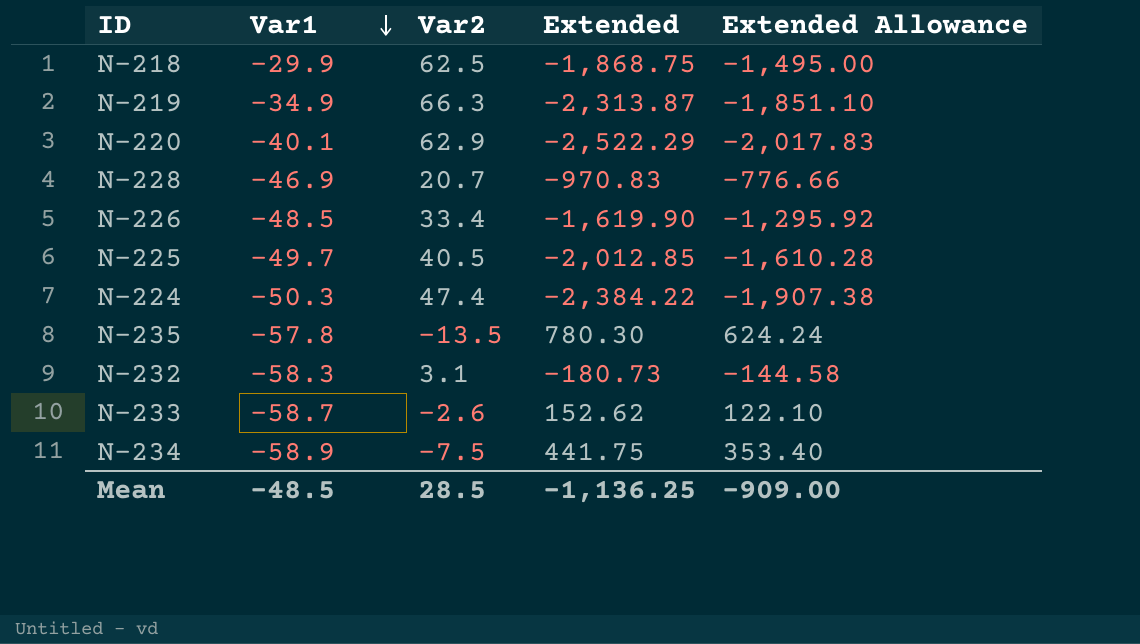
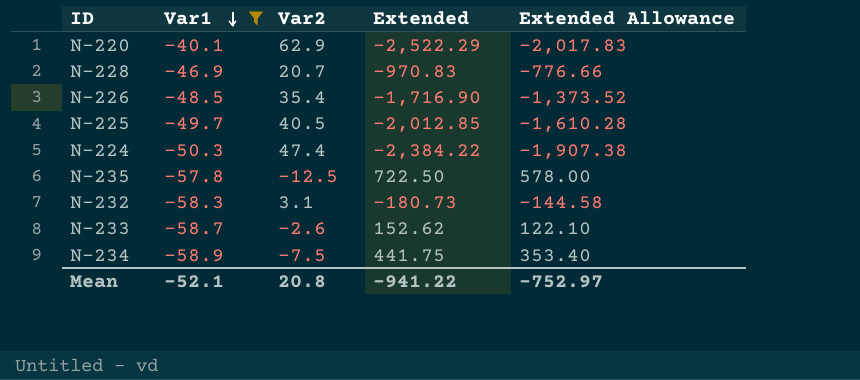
filter: none -> Var1 <= -40.1
N-226 | Var2: 33.4 -> 35.4
N-226 | Extended: -1,619.90 -> -1,716.90
N-226 | Extended Allowance: -1,295.92 -> -1,373.52
N-235 | Var2: -13.5 -> -12.5
N-235 | Extended: 780.30 -> 722.50
N-235 | Extended Allowance: 624.24 -> 578.00
Mean | Var1: -48.5 -> -52.1
Mean | Var2: 28.5 -> 20.8
Mean | Extended: -1,136.25 -> -941.22
Mean | Extended Allowance: -909.00 -> -752.97

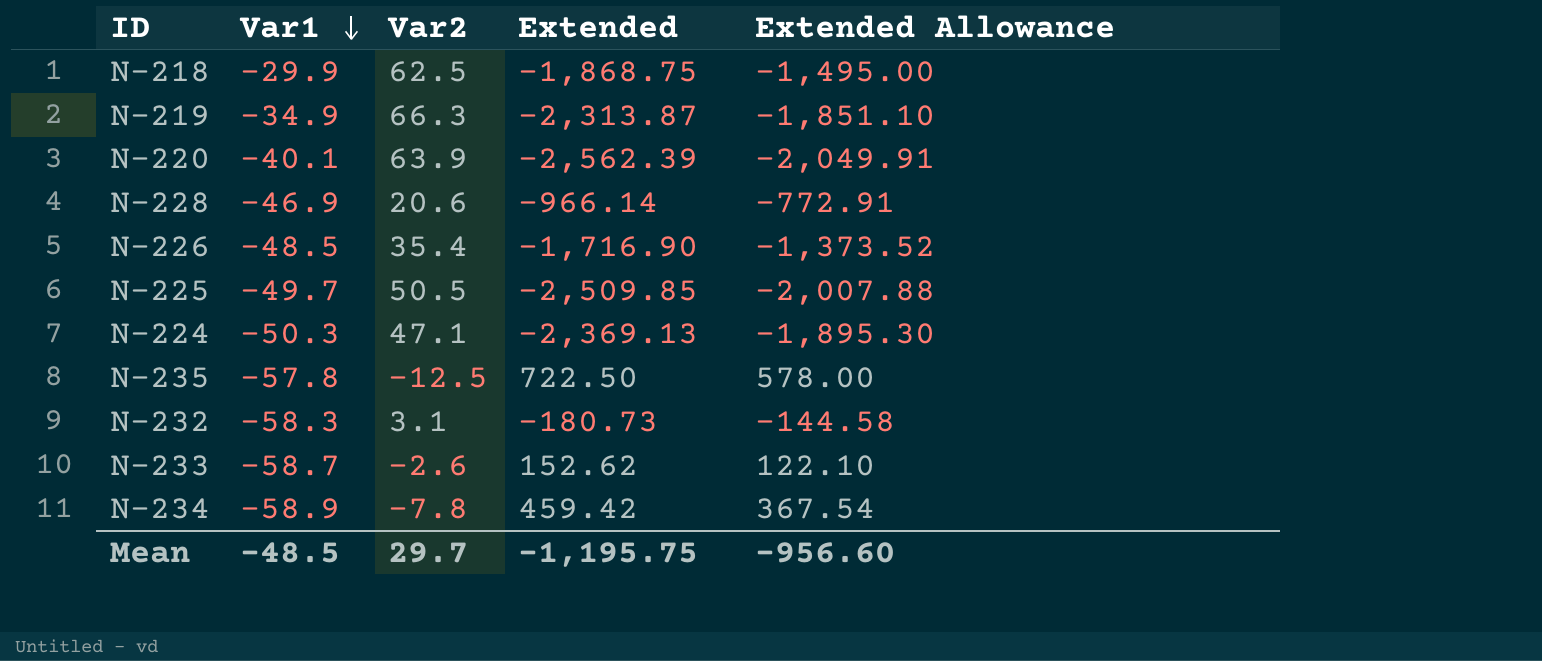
filter: Var1 <= -40.1 -> none
N-220 | Var2: 62.9 -> 63.9
N-220 | Extended: -2,522.29 -> -2,562.39
N-220 | Extended Allowance: -2,017.83 -> -2,049.91
N-228 | Var2: 20.7 -> 20.6
N-228 | Extended: -970.83 -> -966.14
N-228 | Extended Allowance: -776.66 -> -772.91
N-225 | Var2: 40.5 -> 50.5
N-225 | Extended: -2,012.85 -> -2,509.85
N-225 | Extended Allowance: -1,610.28 -> -2,007.88
N-224 | Var2: 47.4 -> 47.1
N-224 | Extended: -2,384.22 -> -2,369.13
N-224 | Extended Allowance: -1,907.38 -> -1,895.30
N-234 | Var2: -7.5 -> -7.8
N-234 | Extended: 441.75 -> 459.42
N-234 | Extended Allowance: 353.40 -> 367.54
Mean | Var1: -52.1 -> -48.5
Mean | Var2: 20.8 -> 29.7
Mean | Extended: -941.22 -> -1,195.75
Mean | Extended Allowance: -752.97 -> -956.60

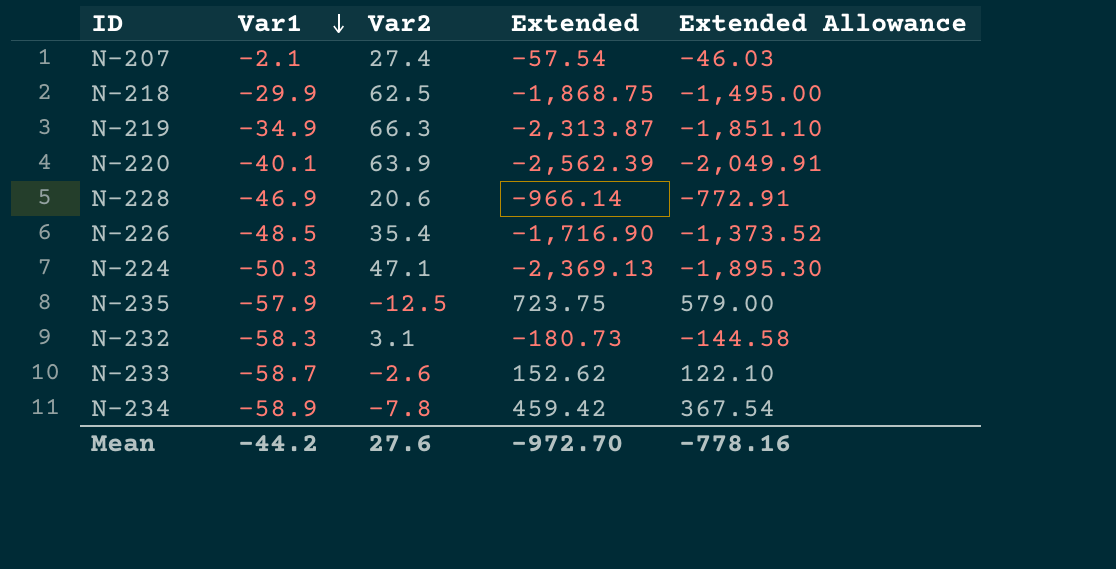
row N-225: -49.7 | 50.5 | -2,509.85 | -2,007.88 -> none
row N-207: none -> -2.1 | 27.4 | -57.54 | -46.03
N-235 | Var1: -57.8 -> -57.9
N-235 | Extended: 722.50 -> 723.75
N-235 | Extended Allowance: 578.00 -> 579.00
Mean | Var1: -48.5 -> -44.2
Mean | Var2: 29.7 -> 27.6
Mean | Extended: -1,195.75 -> -972.70
Mean | Extended Allowance: -956.60 -> -778.16

